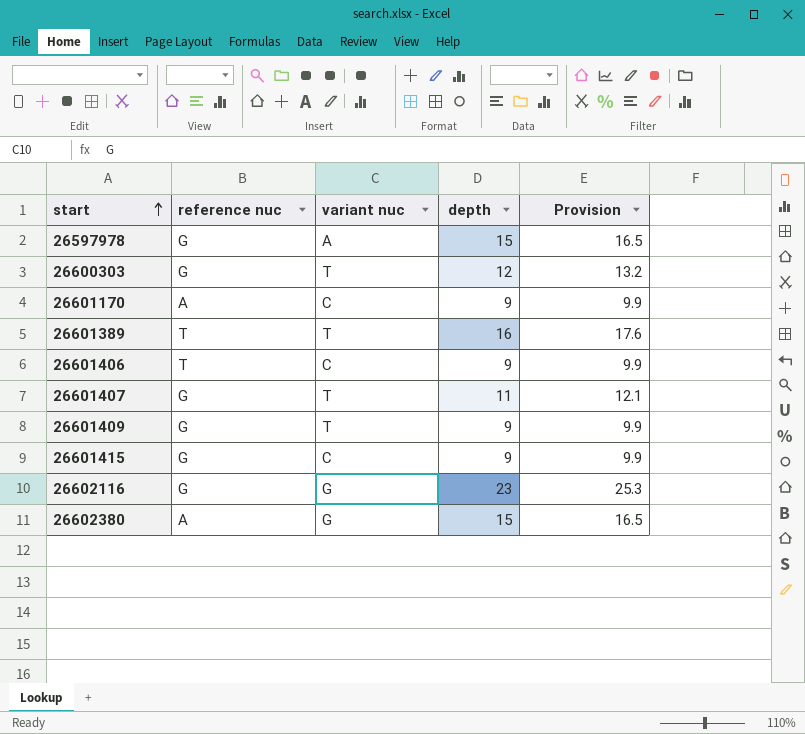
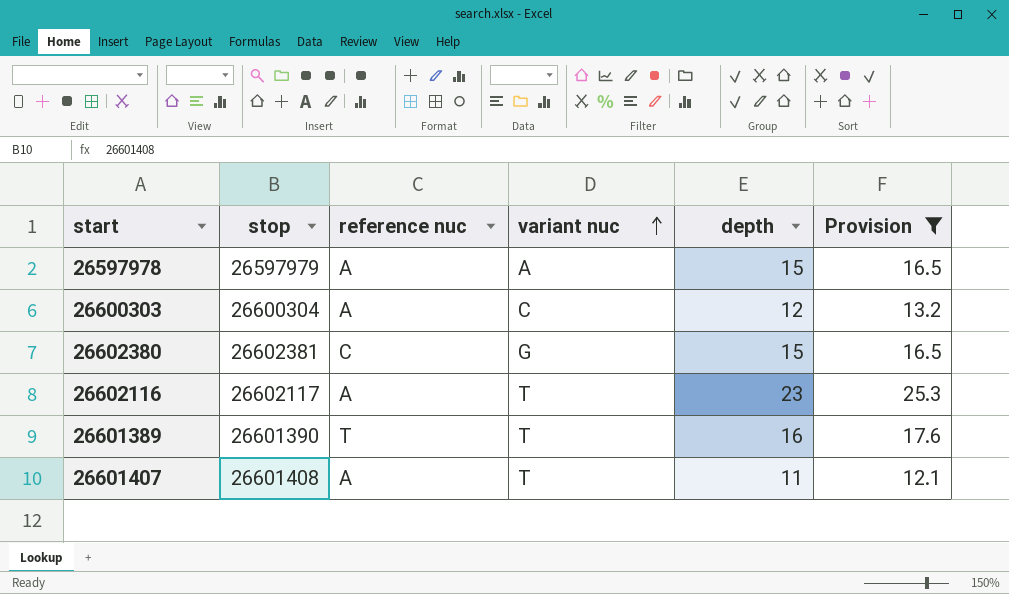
filter: none -> Provision != 9.9
row order: start ascending -> variant nuc ascending
column stop | position: none -> 2
26597978 | reference nuc: G -> A
26600303 | reference nuc: G -> A
26600303 | variant nuc: T -> C
26602380 | reference nuc: A -> C
26602116 | reference nuc: G -> A
26602116 | variant nuc: G -> T
26601407 | reference nuc: G -> A

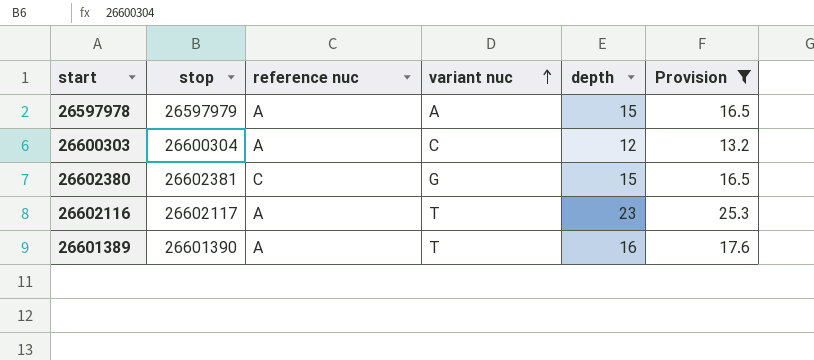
row 26601407: 26601408 | A | T | 11 | 12.1 -> none
26601389 | reference nuc: T -> A

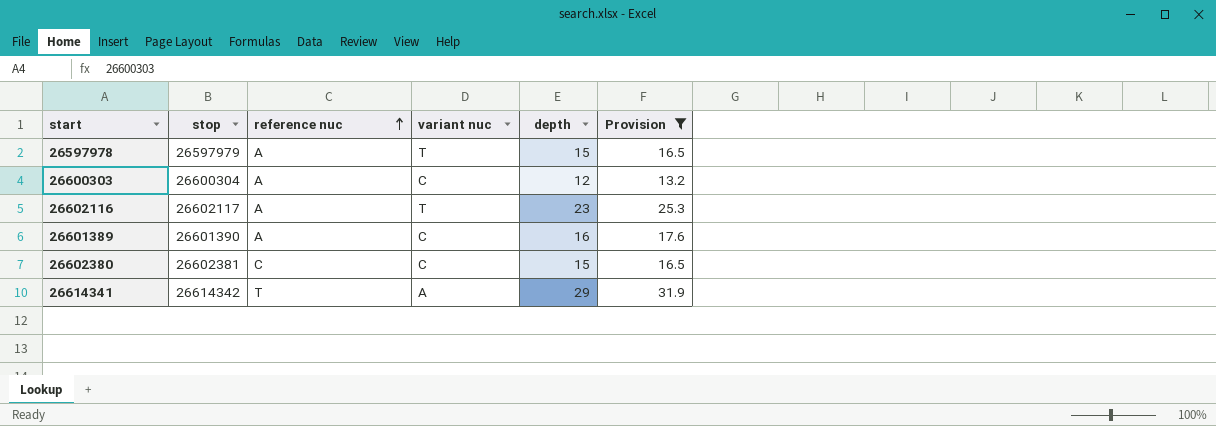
row order: variant nuc ascending -> reference nuc ascending
26597978 | variant nuc: A -> T
26601389 | variant nuc: T -> C
26602380 | variant nuc: G -> C
row 26614341: none -> 26614342 | T | A | 29 | 31.9

